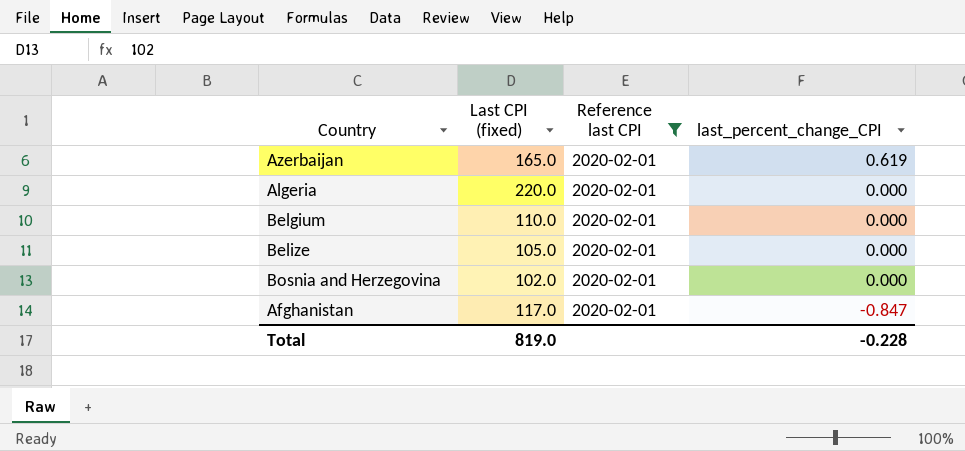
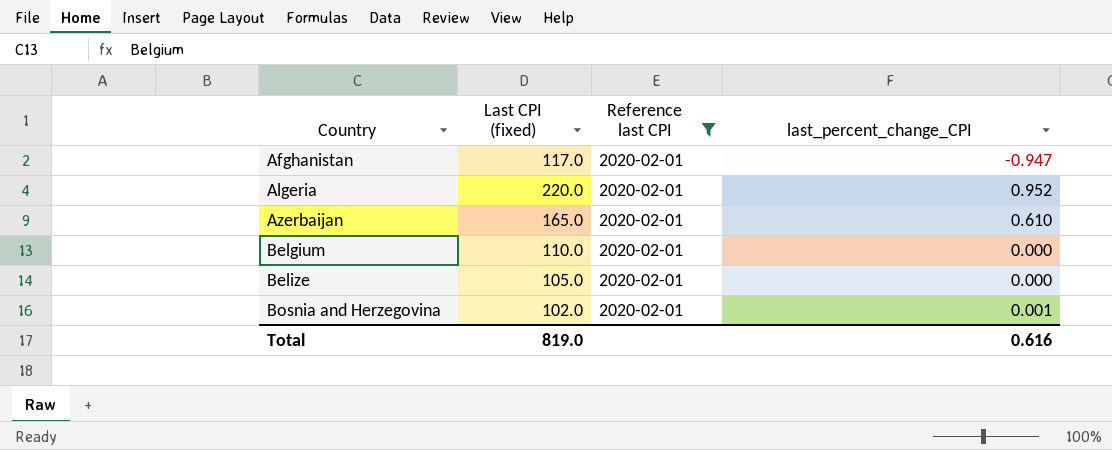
row order: last_percent_change_CPI descending -> Country ascending
Afghanistan | last_percent_change_CPI: -0.847 -> -0.947
Algeria | last_percent_change_CPI: 0.000 -> 0.952
Azerbaijan | last_percent_change_CPI: 0.619 -> 0.610
Bosnia and Herzegovina | last_percent_change_CPI: 0.000 -> 0.001
Total | last_percent_change_CPI: -0.228 -> 0.616

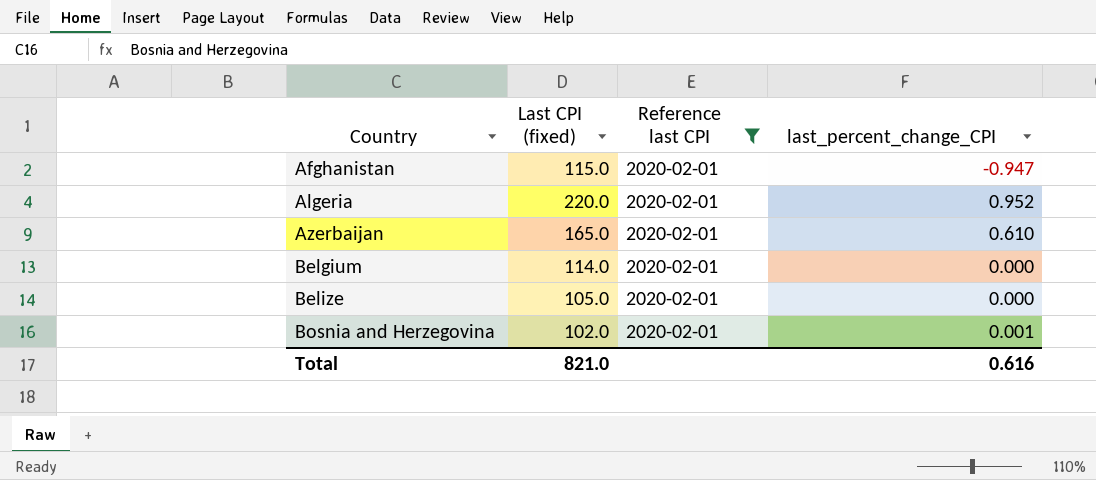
Afghanistan | Last CPI (fixed): 117.0 -> 115.0
Belgium | Last CPI (fixed): 110.0 -> 114.0
Total | Last CPI (fixed): 819.0 -> 821.0

